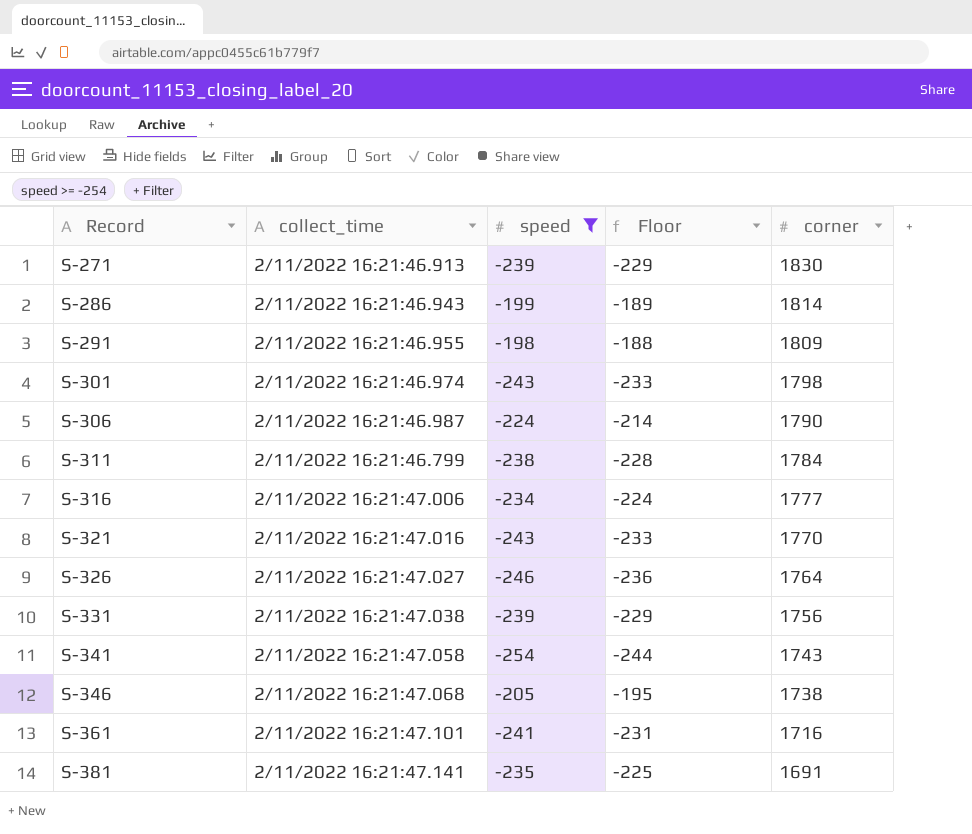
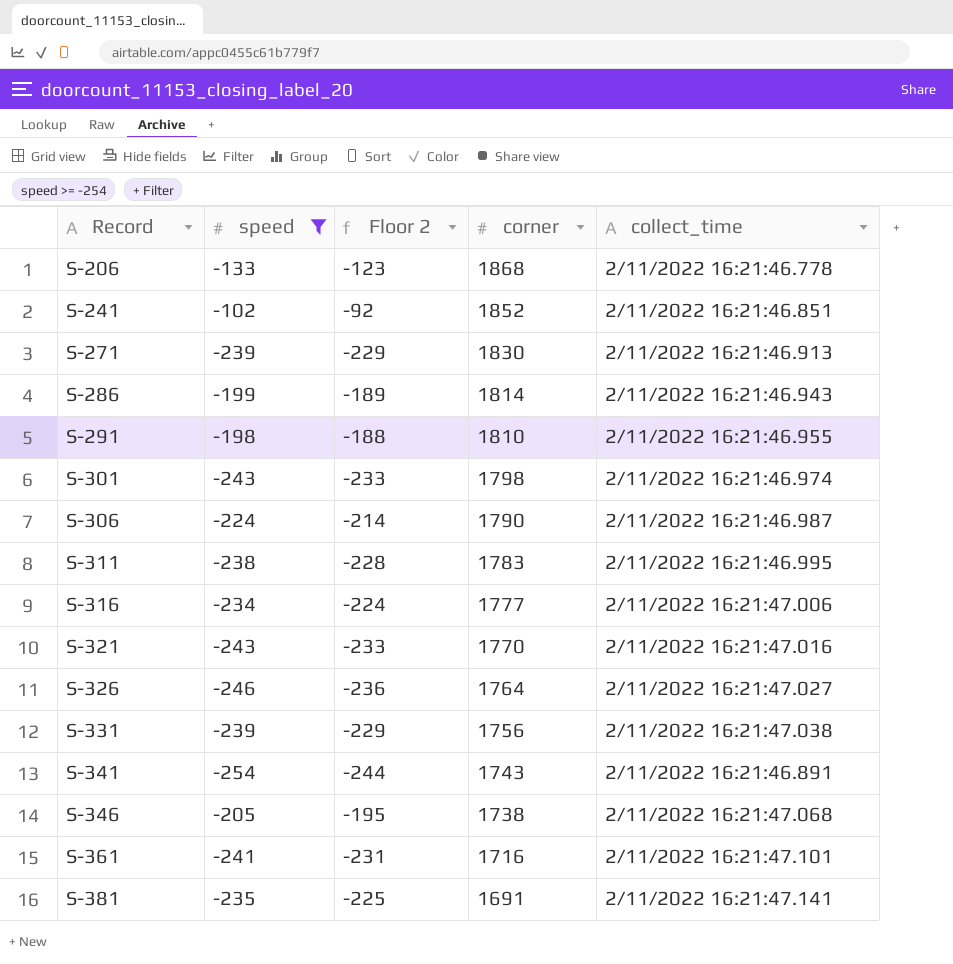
column name: Floor -> Floor 2
column collect_time | position: 2 -> 5
row S-206: none -> -133 | -123 | 1868 | 2/11/2022 16:21:46.778
row S-241: none -> -102 | -92 | 1852 | 2/11/2022 16:21:46.851
S-291 | corner: 1809 -> 1810
S-311 | corner: 1784 -> 1783
S-311 | collect_time: 2/11/2022 16:21:46.799 -> 2/11/2022 16:21:46.995
S-341 | collect_time: 2/11/2022 16:21:47.058 -> 2/11/2022 16:21:46.891

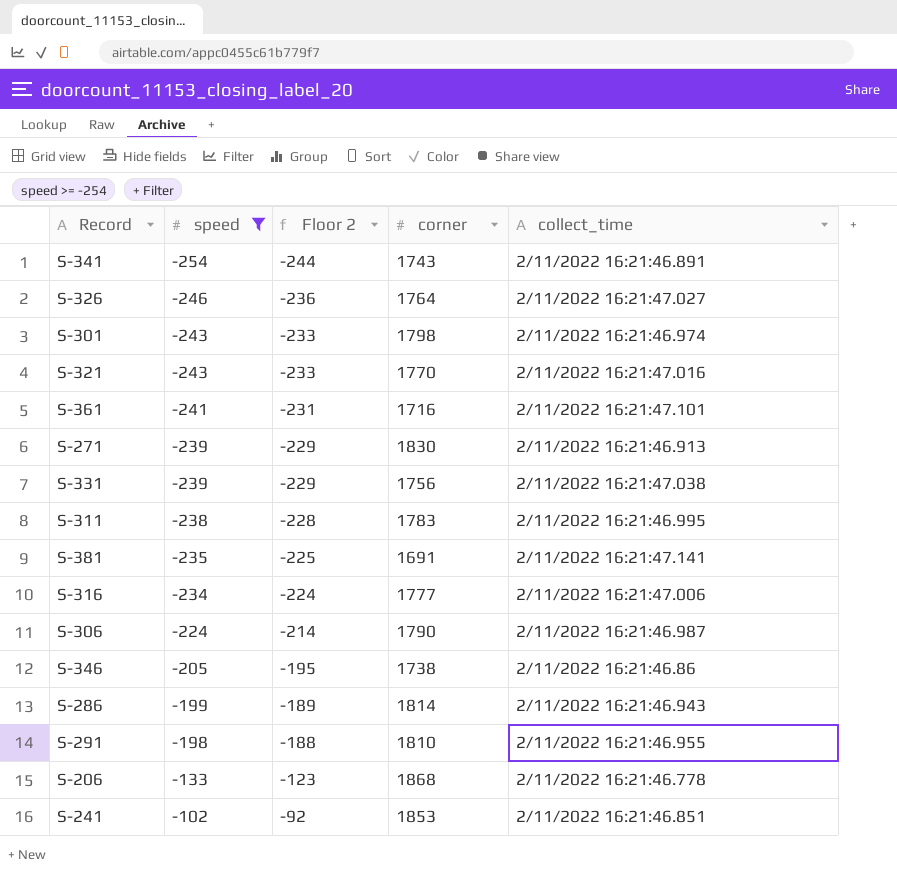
row order: Record ascending -> speed ascending
S-346 | collect_time: 2/11/2022 16:21:47.068 -> 2/11/2022 16:21:46.86
S-241 | corner: 1852 -> 1853

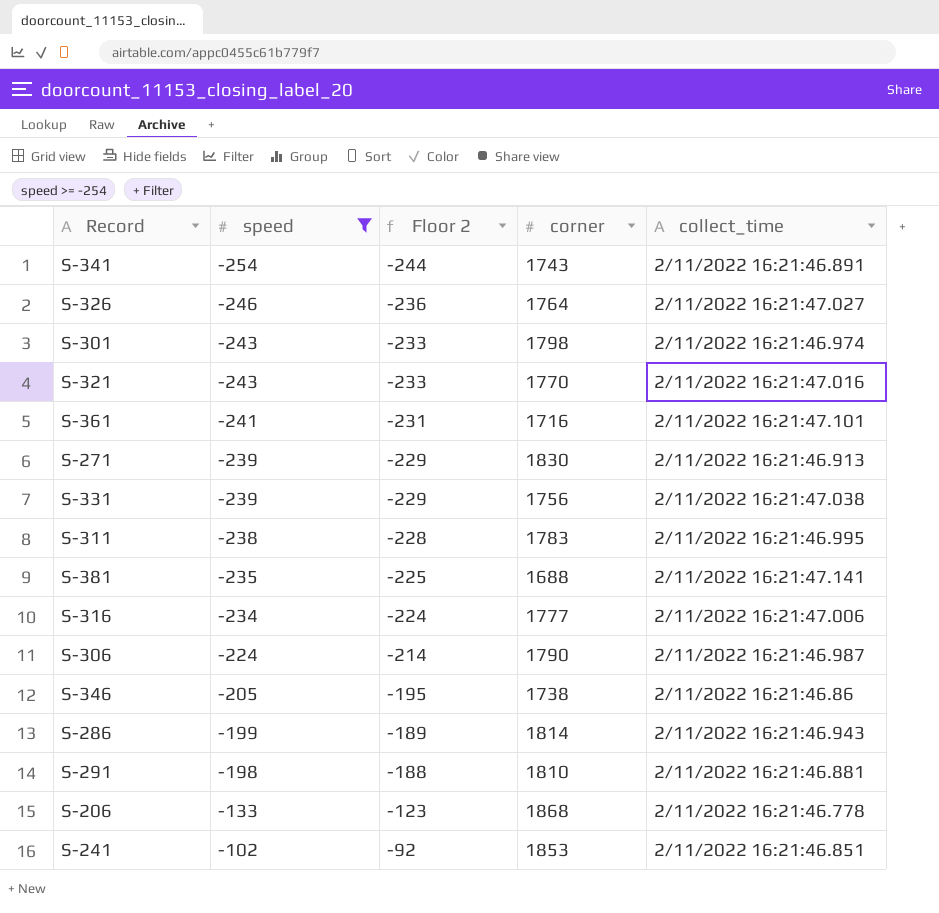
S-381 | corner: 1691 -> 1688
S-291 | collect_time: 2/11/2022 16:21:46.955 -> 2/11/2022 16:21:46.881

